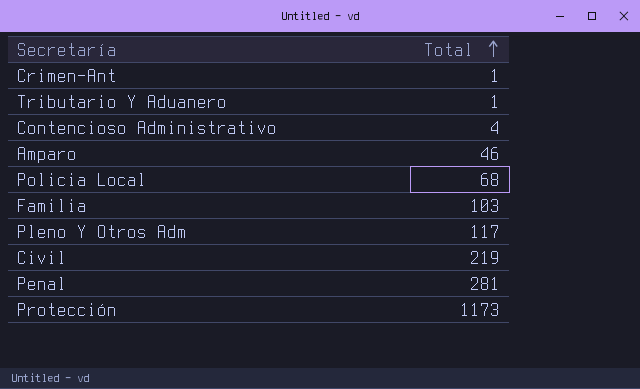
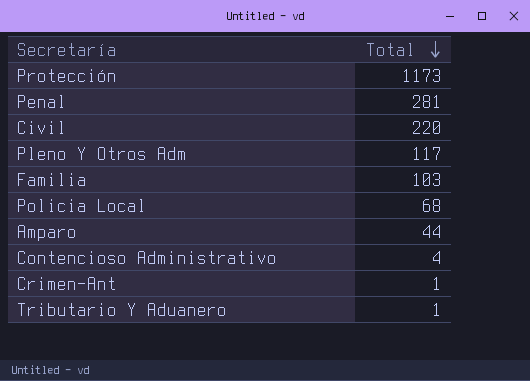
row order: Total ascending -> Total descending
Civil | Total: 219 -> 220
Amparo | Total: 46 -> 44

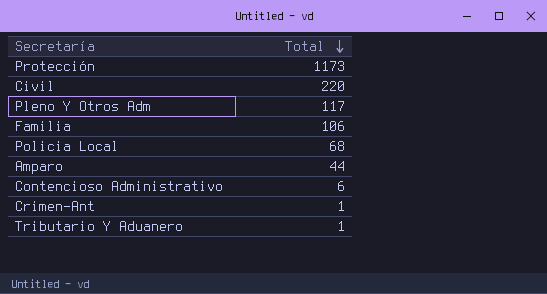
row Penal: 281 -> none
Familia | Total: 103 -> 106
Contencioso Administrativo | Total: 4 -> 6

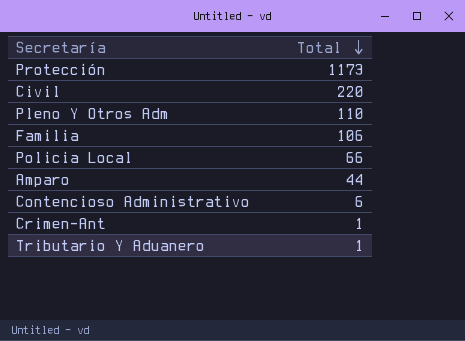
Pleno Y Otros Adm | Total: 117 -> 110
Policia Local | Total: 68 -> 66

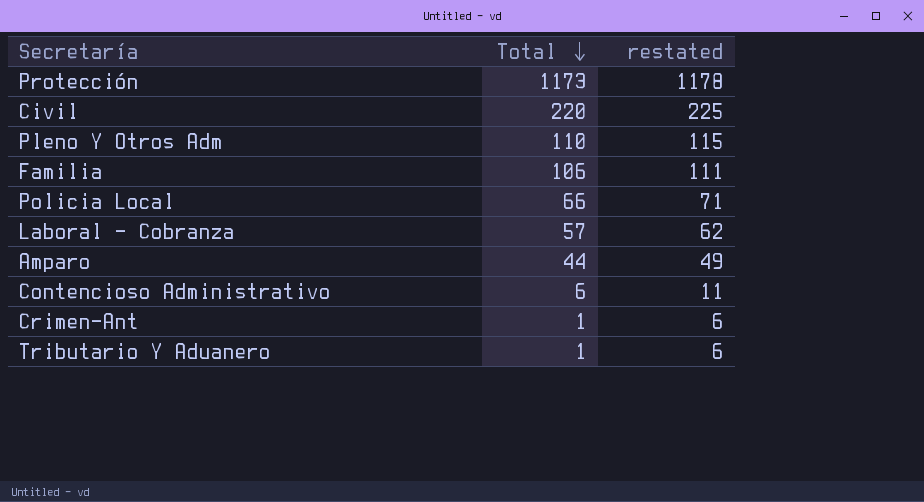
column restated | formula: none -> [Total] + 5
row Laboral - Cobranza: none -> 57 | 62

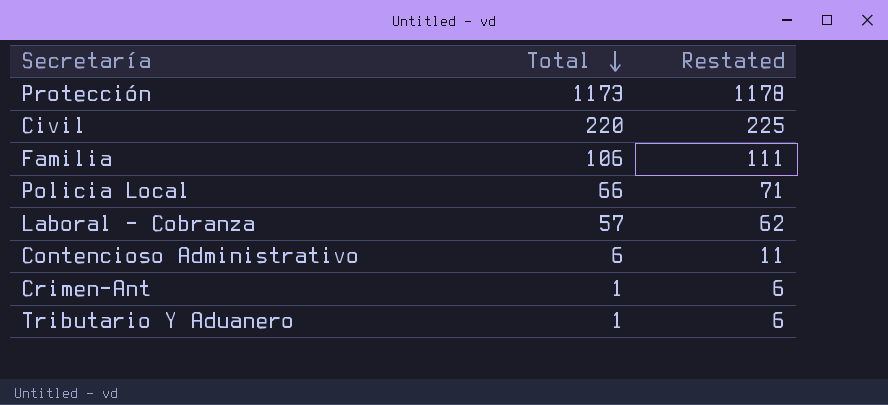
column name: restated -> Restated
row Pleno Y Otros Adm: 110 | 115 -> none
row Amparo: 44 | 49 -> none

